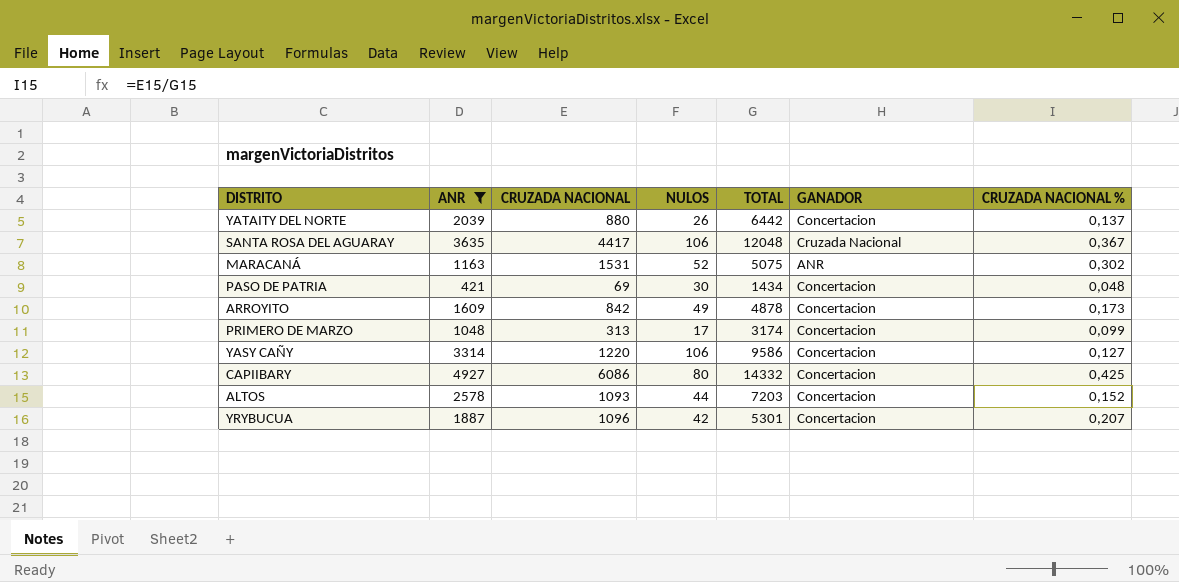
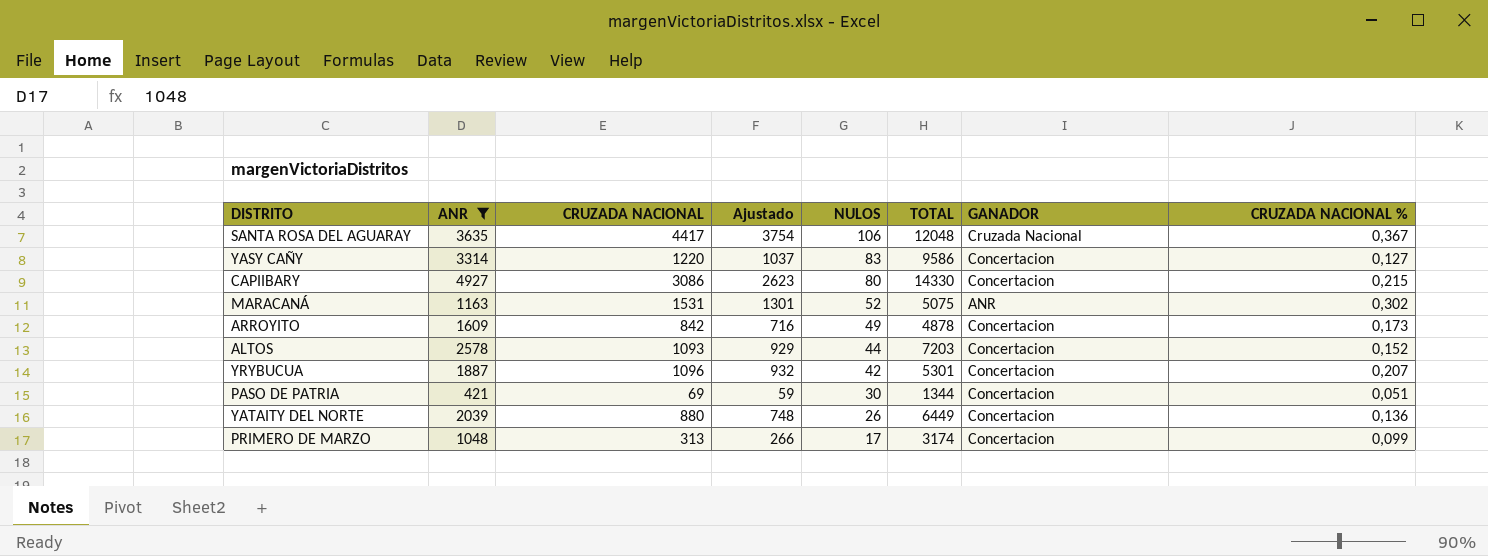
row order: none -> NULOS descending
column Ajustado | formula: none -> [CRUZADA NACIONAL] * 0,85
YASY CAÑY | NULOS: 106 -> 83
CAPIIBARY | CRUZADA NACIONAL: 6086 -> 3086
CAPIIBARY | TOTAL: 14332 -> 14330
CAPIIBARY | CRUZADA NACIONAL %: 0,425 -> 0,215
PASO DE PATRIA | TOTAL: 1434 -> 1344
PASO DE PATRIA | CRUZADA NACIONAL %: 0,048 -> 0,051
YATAITY DEL NORTE | TOTAL: 6442 -> 6449
YATAITY DEL NORTE | CRUZADA NACIONAL %: 0,137 -> 0,136

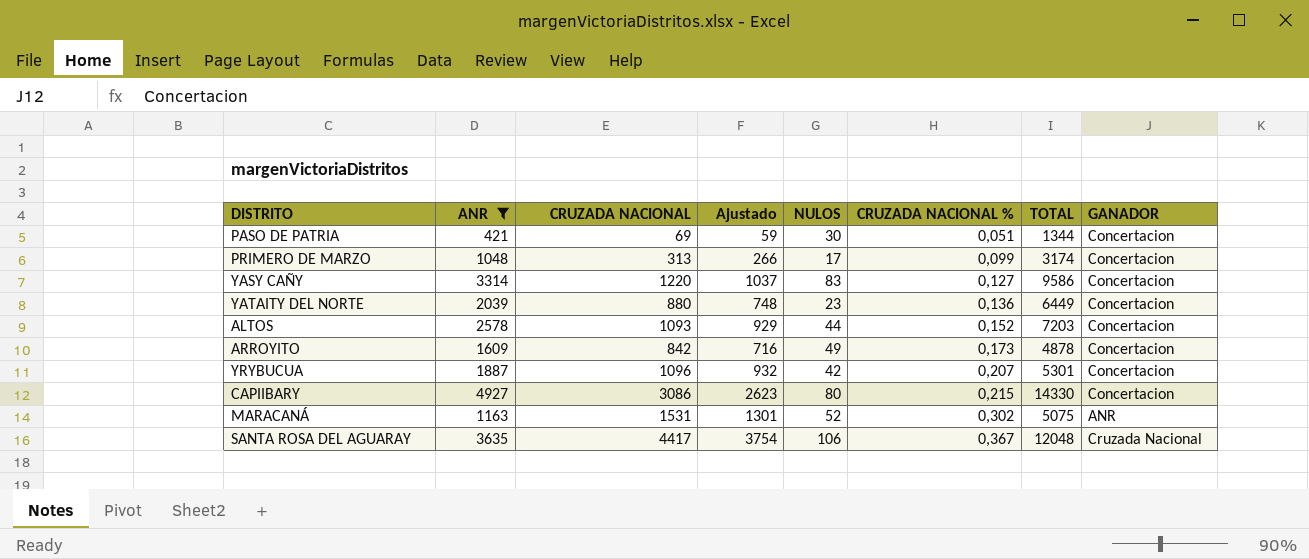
row order: NULOS descending -> CRUZADA NACIONAL % ascending
column CRUZADA NACIONAL % | position: 8 -> 6
YATAITY DEL NORTE | NULOS: 26 -> 23

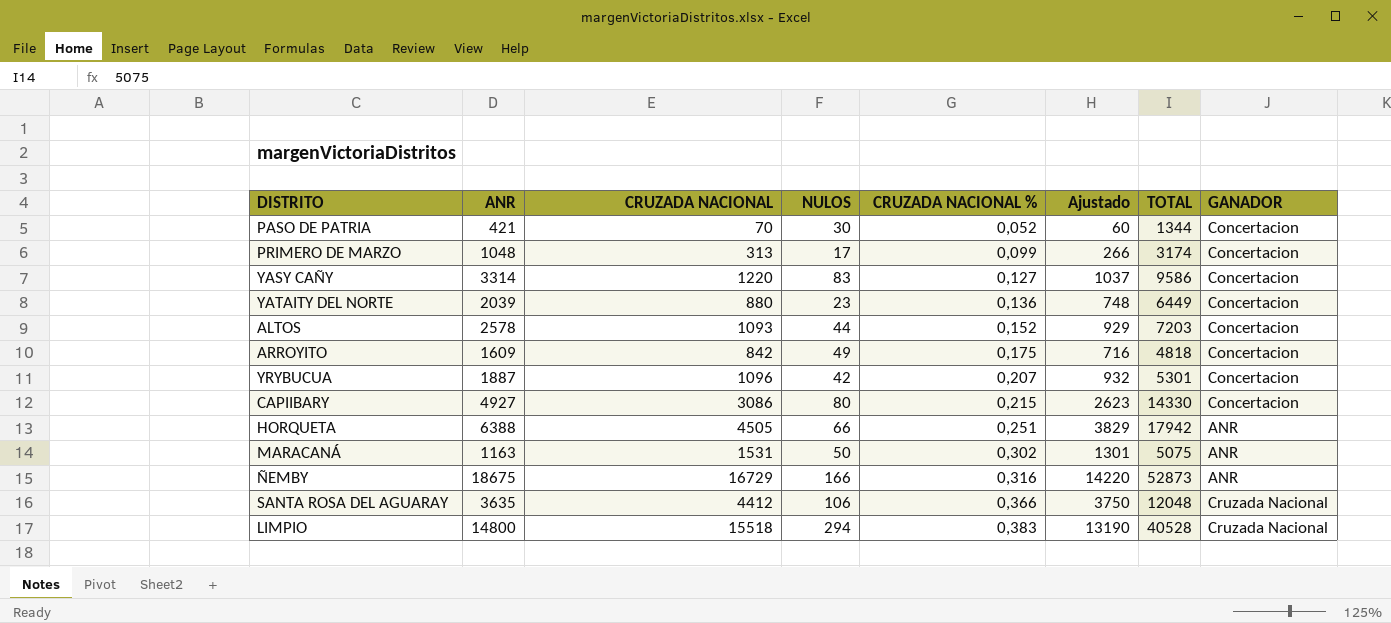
filter: ANR <= 4927 -> none
column Ajustado | position: 4 -> 6
PASO DE PATRIA | CRUZADA NACIONAL: 69 -> 70
PASO DE PATRIA | CRUZADA NACIONAL %: 0,051 -> 0,052
PASO DE PATRIA | Ajustado: 59 -> 60
ARROYITO | CRUZADA NACIONAL %: 0,173 -> 0,175
ARROYITO | TOTAL: 4878 -> 4818
MARACANÁ | NULOS: 52 -> 50
SANTA ROSA DEL AGUARAY | CRUZADA NACIONAL: 4417 -> 4412
SANTA ROSA DEL AGUARAY | CRUZADA NACIONAL %: 0,367 -> 0,366
SANTA ROSA DEL AGUARAY | Ajustado: 3754 -> 3750

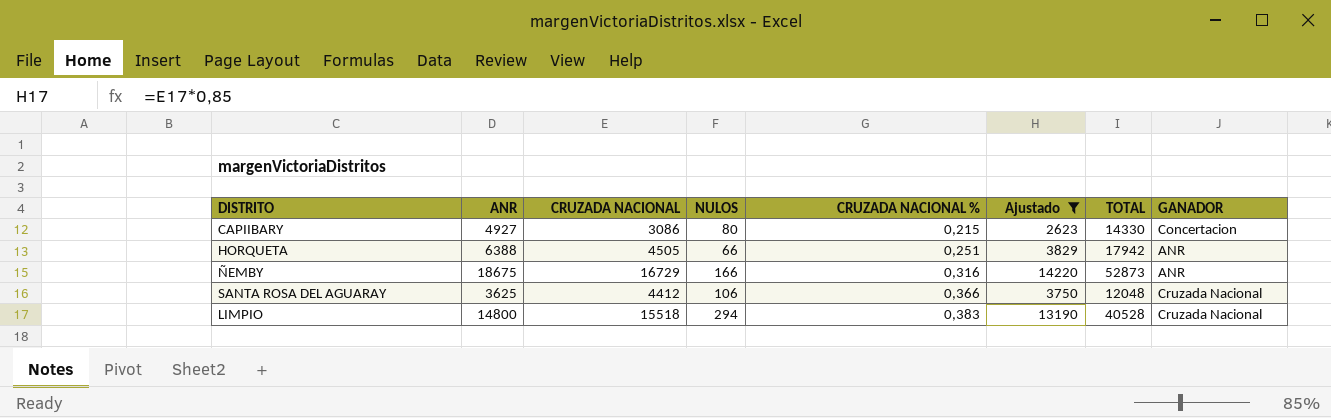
filter: none -> Ajustado >= 2623
SANTA ROSA DEL AGUARAY | ANR: 3635 -> 3625

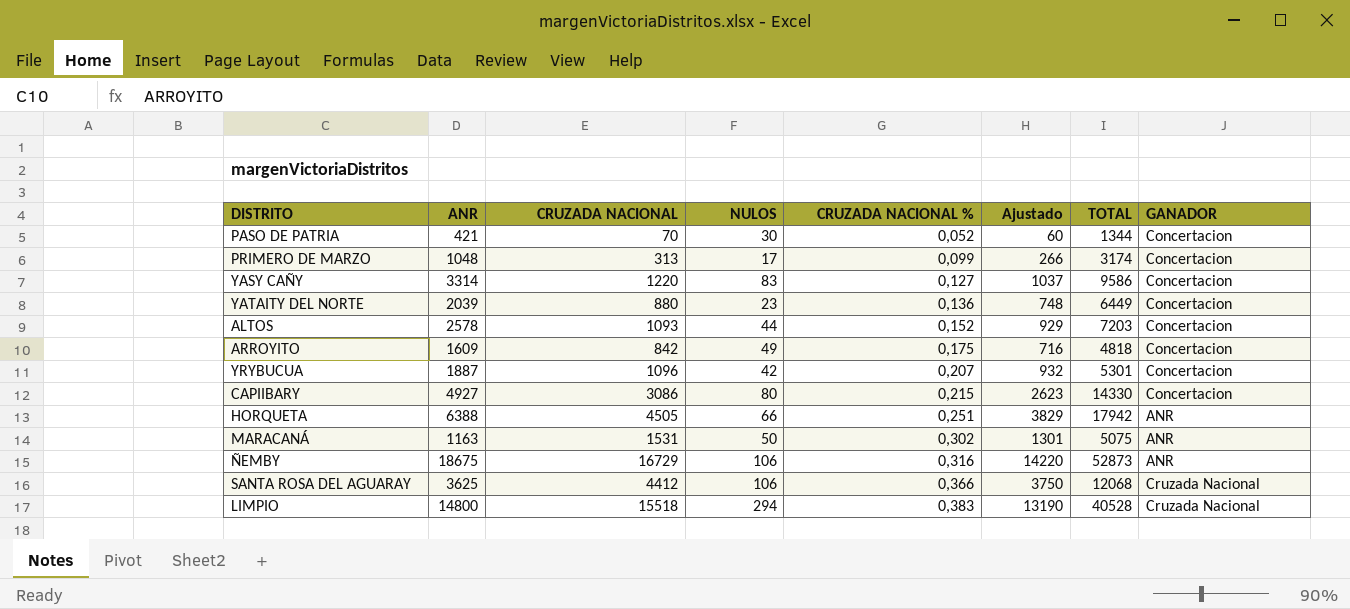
filter: Ajustado >= 2623 -> none
ÑEMBY | NULOS: 166 -> 106
SANTA ROSA DEL AGUARAY | TOTAL: 12048 -> 12068

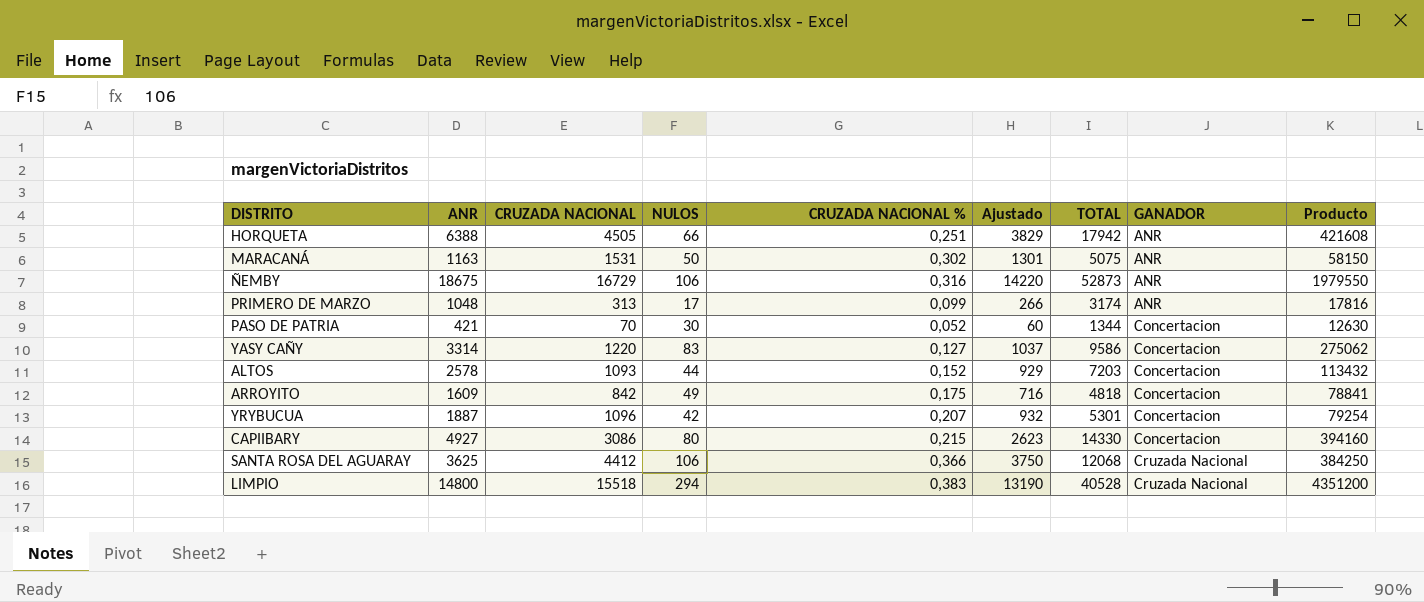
row order: CRUZADA NACIONAL % ascending -> GANADOR ascending
column Producto | formula: none -> [ANR] * [NULOS]
row YATAITY DEL NORTE: 2039 | 880 | 23 | 0,136 | 748 | 6449 | Concertacion -> none
PRIMERO DE MARZO | GANADOR: Concertacion -> ANR

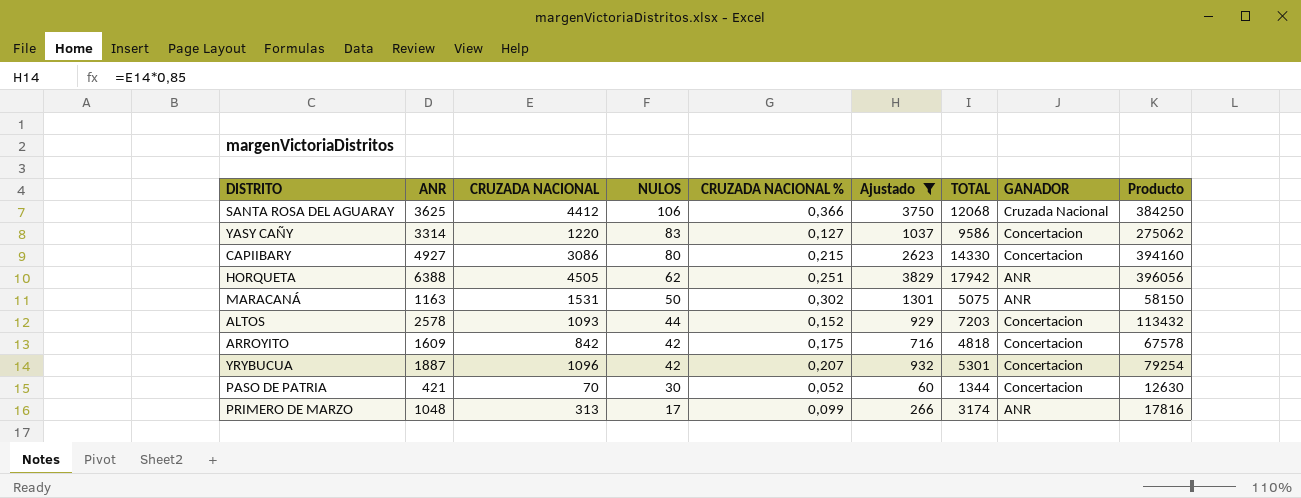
filter: none -> Ajustado <= 3829
row order: GANADOR ascending -> NULOS descending
HORQUETA | NULOS: 66 -> 62
HORQUETA | Producto: 421608 -> 396056
ARROYITO | NULOS: 49 -> 42
ARROYITO | Producto: 78841 -> 67578

